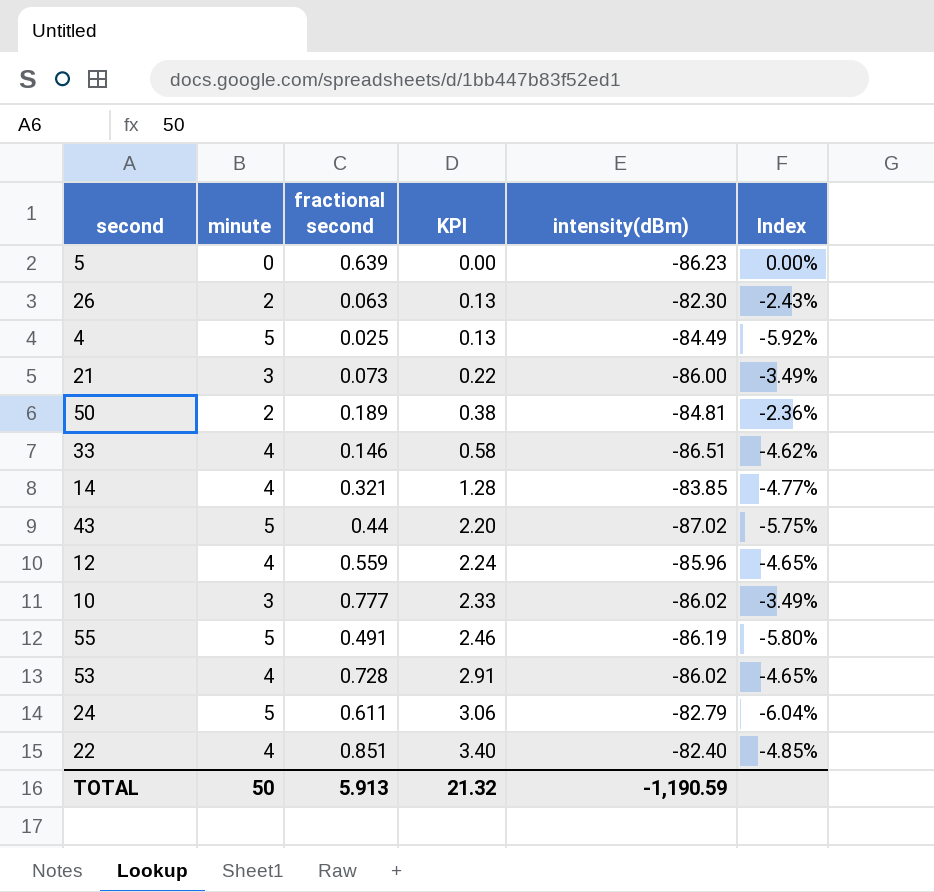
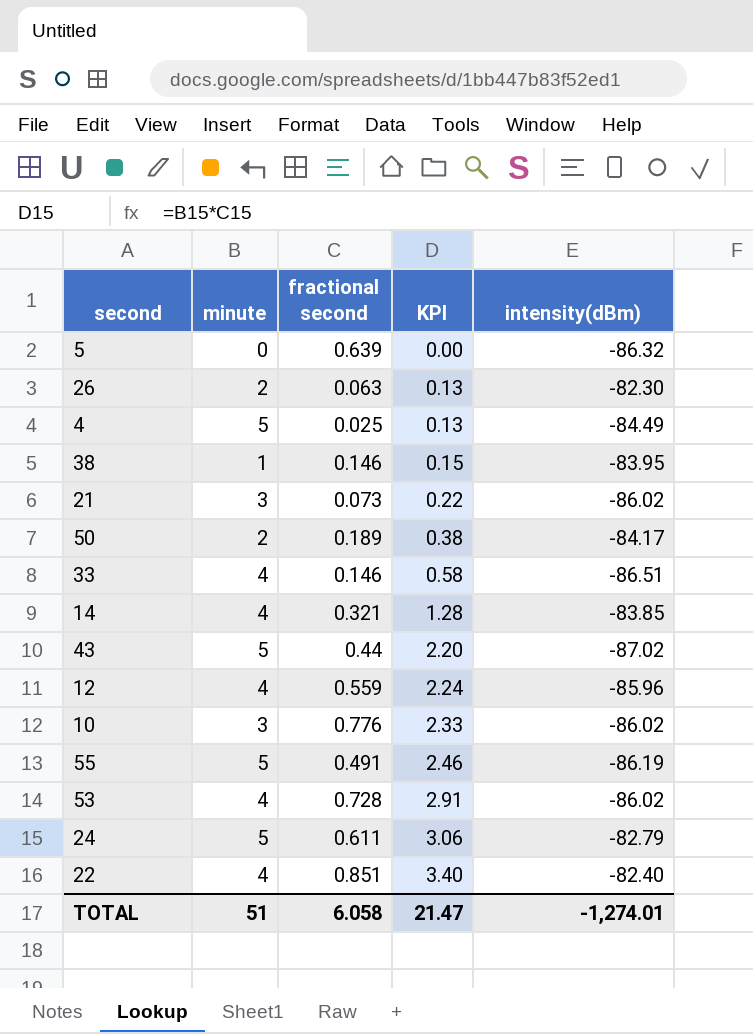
column Index | formula: [minute] / [intensity(dBm)] -> none
5 | intensity(dBm): -86.23 -> -86.32
row 38: none -> 1 | 0.146 | 0.15 | -83.95
21 | intensity(dBm): -86.00 -> -86.02
50 | intensity(dBm): -84.81 -> -84.17
10 | fractional second: 0.777 -> 0.776
TOTAL | minute: 50 -> 51
TOTAL | fractional second: 5.913 -> 6.058
TOTAL | KPI: 21.32 -> 21.47
TOTAL | intensity(dBm): -1,190.59 -> -1,274.01

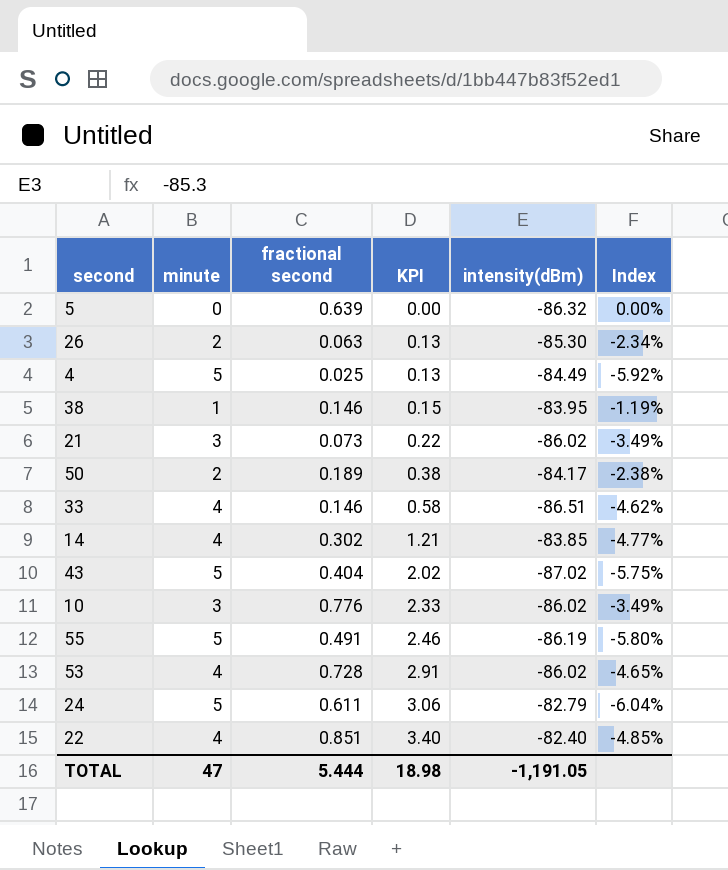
column Index | formula: none -> [minute] / [intensity(dBm)]
row 12: 4 | 0.559 | 2.24 | -85.96 -> none
26 | intensity(dBm): -82.30 -> -85.30
14 | fractional second: 0.321 -> 0.302
14 | KPI: 1.28 -> 1.21
43 | fractional second: 0.44 -> 0.404
43 | KPI: 2.20 -> 2.02
TOTAL | minute: 51 -> 47
TOTAL | fractional second: 6.058 -> 5.444
TOTAL | KPI: 21.47 -> 18.98
TOTAL | intensity(dBm): -1,274.01 -> -1,191.05

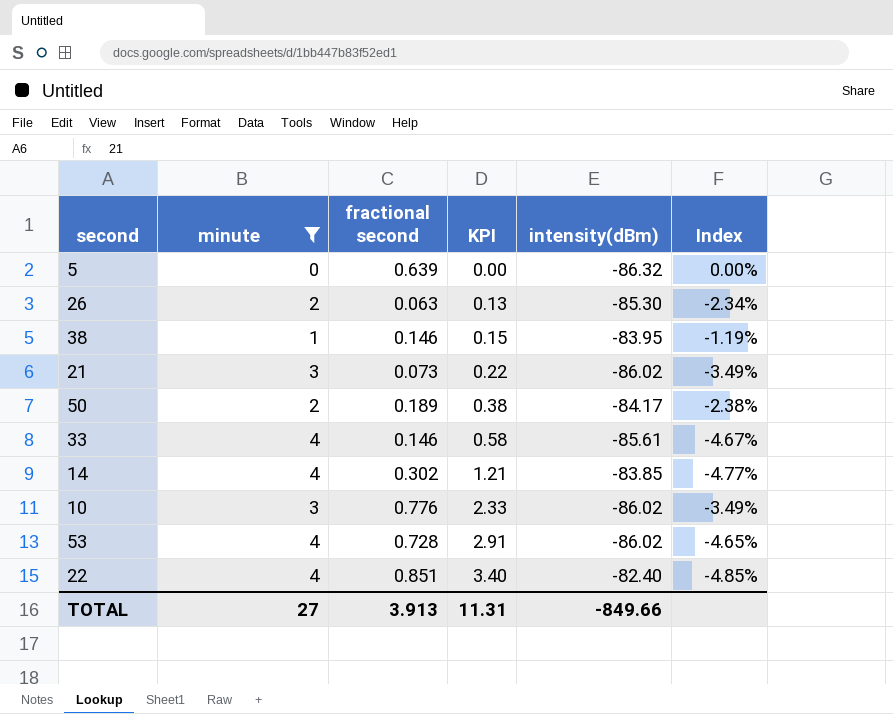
filter: none -> minute != 5
33 | intensity(dBm): -86.51 -> -85.61
33 | Index: -4.62% -> -4.67%
TOTAL | minute: 47 -> 27
TOTAL | fractional second: 5.444 -> 3.913
TOTAL | KPI: 18.98 -> 11.31
TOTAL | intensity(dBm): -1,191.05 -> -849.66

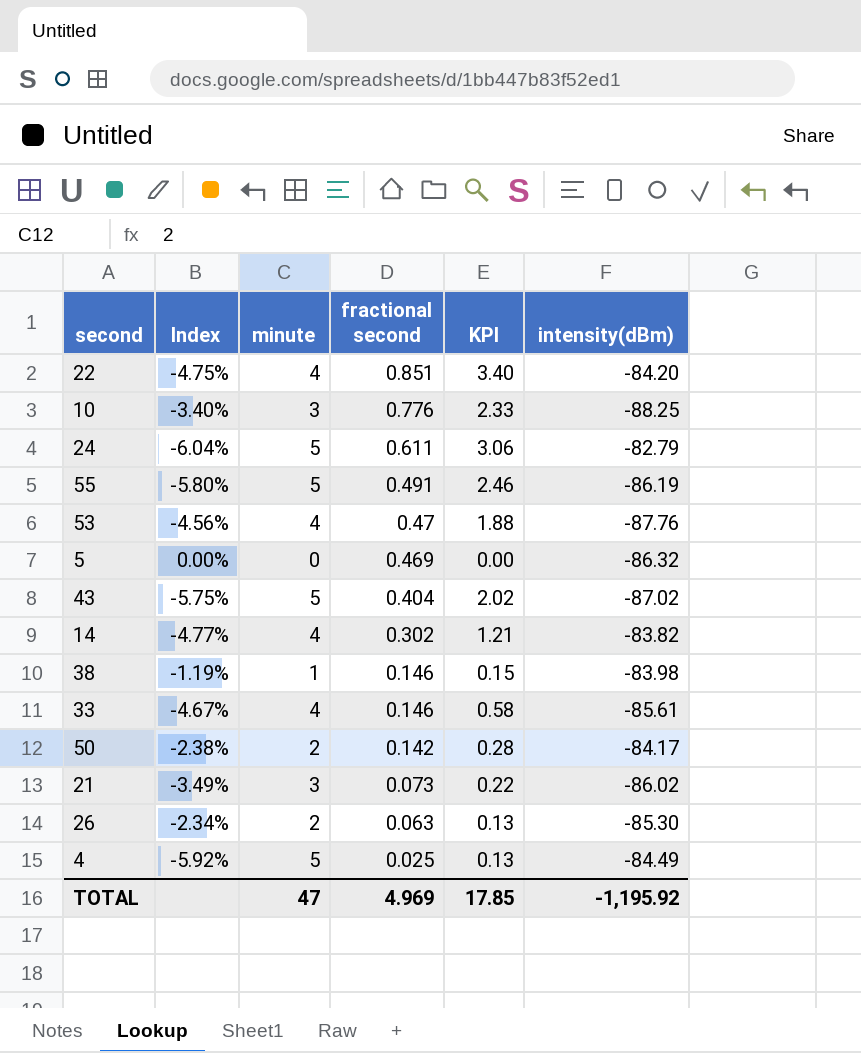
filter: minute != 5 -> none
row order: KPI ascending -> fractional second descending
column Index | position: 6 -> 2
22 | Index: -4.85% -> -4.75%
22 | intensity(dBm): -82.40 -> -84.20
10 | Index: -3.49% -> -3.40%
10 | intensity(dBm): -86.02 -> -88.25
53 | Index: -4.65% -> -4.56%
53 | fractional second: 0.728 -> 0.47
53 | KPI: 2.91 -> 1.88
53 | intensity(dBm): -86.02 -> -87.76
5 | fractional second: 0.639 -> 0.469
14 | intensity(dBm): -83.85 -> -83.82
38 | intensity(dBm): -83.95 -> -83.98
50 | fractional second: 0.189 -> 0.142
50 | KPI: 0.38 -> 0.28
TOTAL | minute: 27 -> 47
TOTAL | fractional second: 3.913 -> 4.969
TOTAL | KPI: 11.31 -> 17.85
TOTAL | intensity(dBm): -849.66 -> -1,195.92

